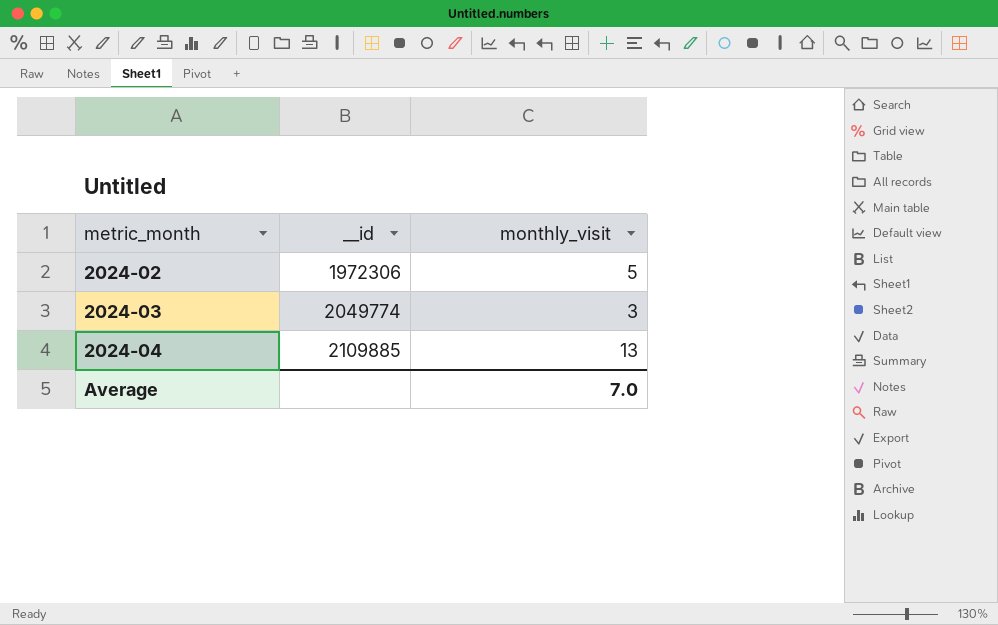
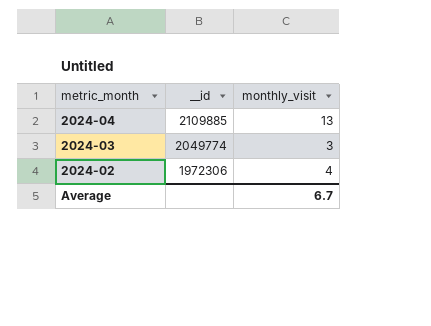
row order: metric_month ascending -> metric_month descending
2024-02 | monthly_visit: 5 -> 4
Average | monthly_visit: 7.0 -> 6.7

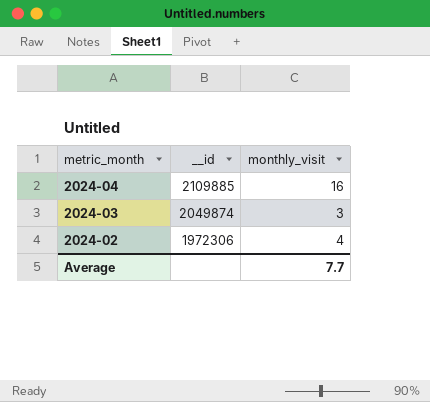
2024-04 | monthly_visit: 13 -> 16
2024-03 | __id: 2049774 -> 2049874
Average | monthly_visit: 6.7 -> 7.7

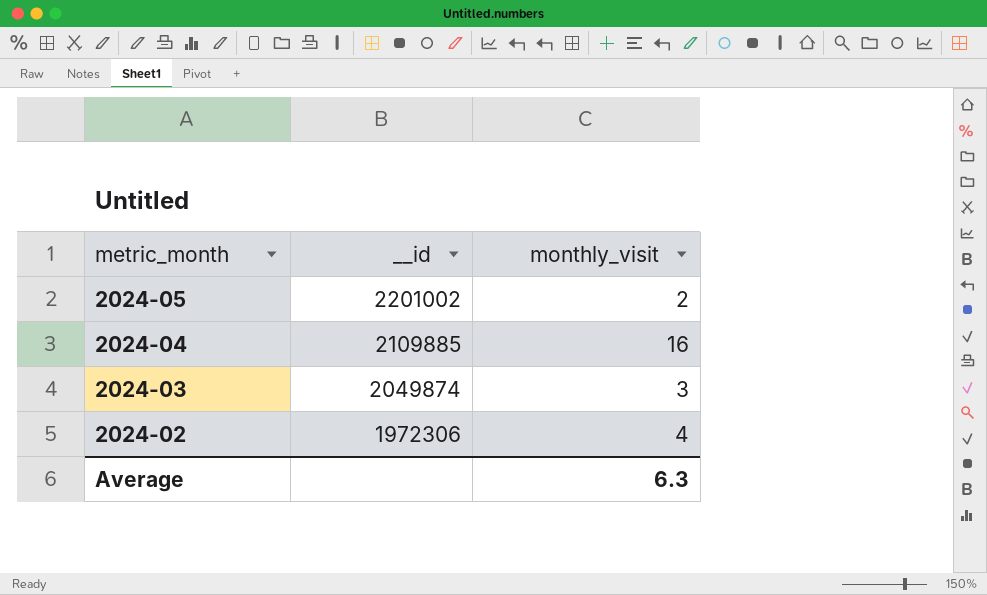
row 2024-05: none -> 2201002 | 2
Average | monthly_visit: 7.7 -> 6.3

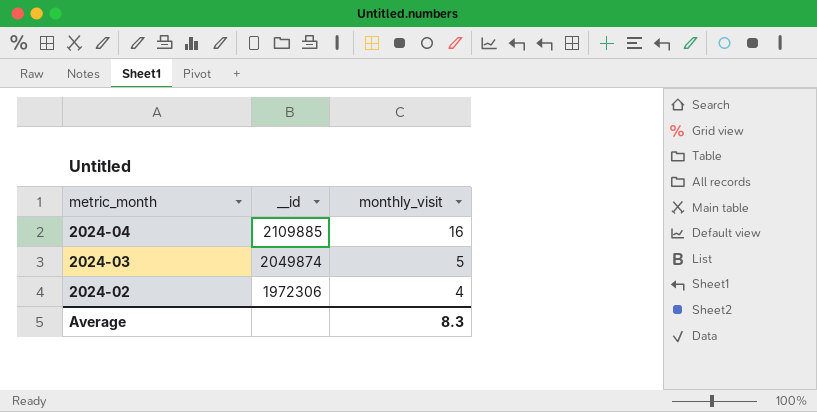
row 2024-05: 2201002 | 2 -> none
2024-03 | monthly_visit: 3 -> 5
Average | monthly_visit: 6.3 -> 8.3

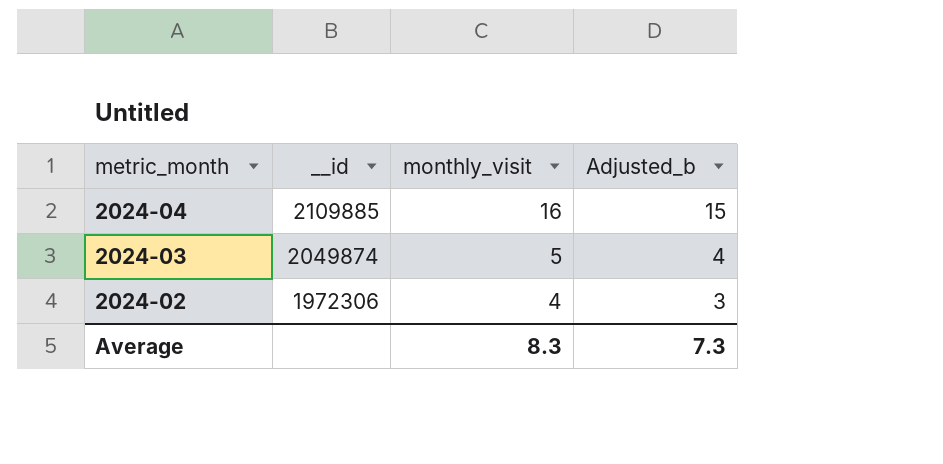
column Adjusted_b | formula: none -> [monthly_visit] - 1

